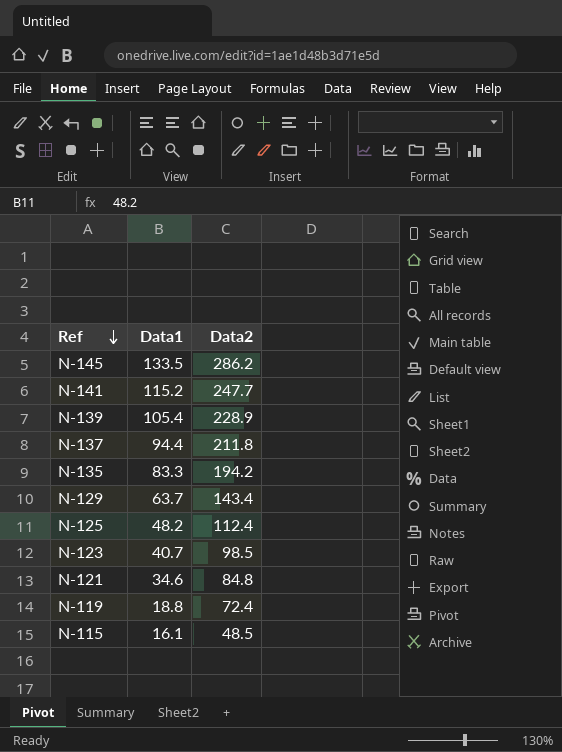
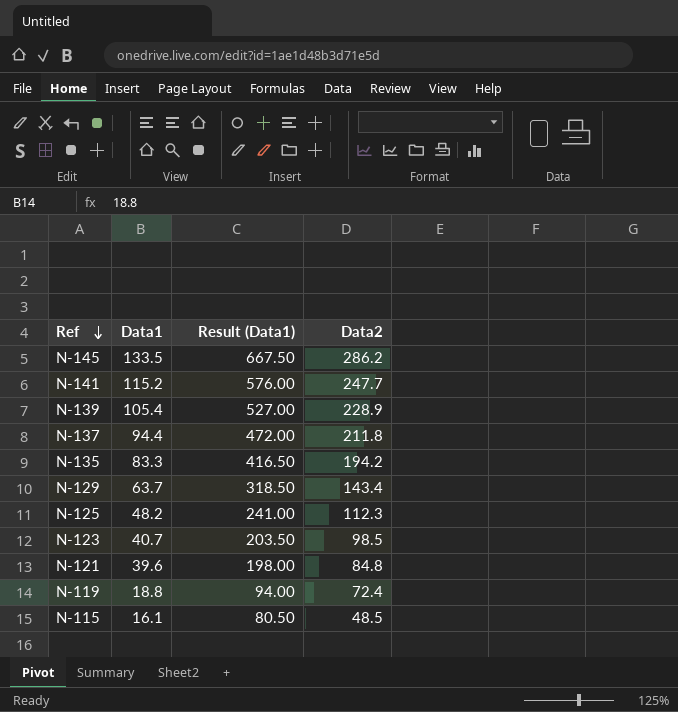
column Result (Data1) | formula: none -> [Data1] * 5
N-125 | Data2: 112.4 -> 112.3
N-121 | Data1: 34.6 -> 39.6

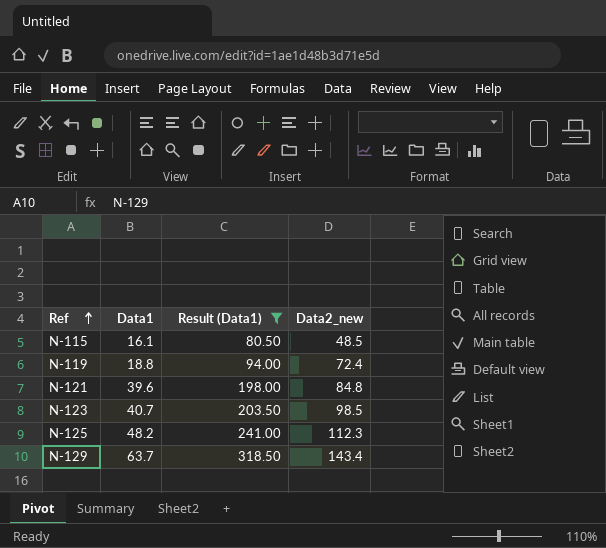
filter: none -> Result (Data1) <= 318.50
row order: Ref descending -> Ref ascending
column name: Data2 -> Data2_new

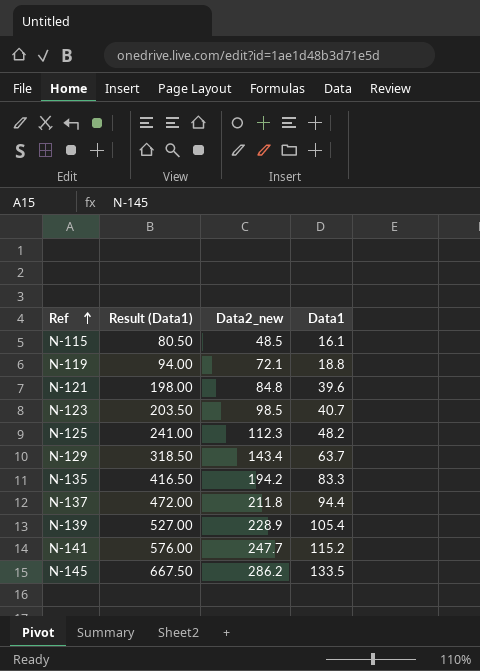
filter: Result (Data1) <= 318.50 -> none
column Data1 | position: 2 -> 4
N-119 | Data2_new: 72.4 -> 72.1

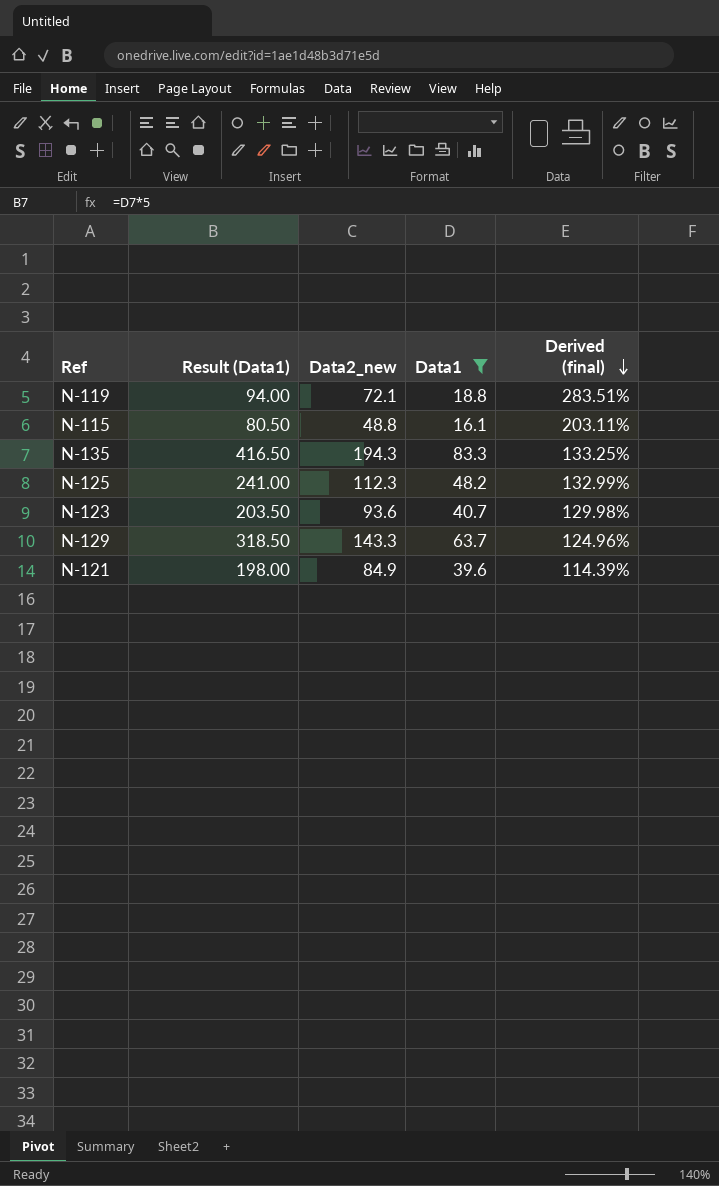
filter: none -> Data1 <= 83.3
row order: Ref ascending -> Derived (final) descending
column Derived (final) | formula: none -> ([Data2_new] - [Data1]) / [Data1]
N-115 | Data2_new: 48.5 -> 48.8
N-135 | Data2_new: 194.2 -> 194.3
N-123 | Data2_new: 98.5 -> 93.6
N-129 | Data2_new: 143.4 -> 143.3
N-121 | Data2_new: 84.8 -> 84.9

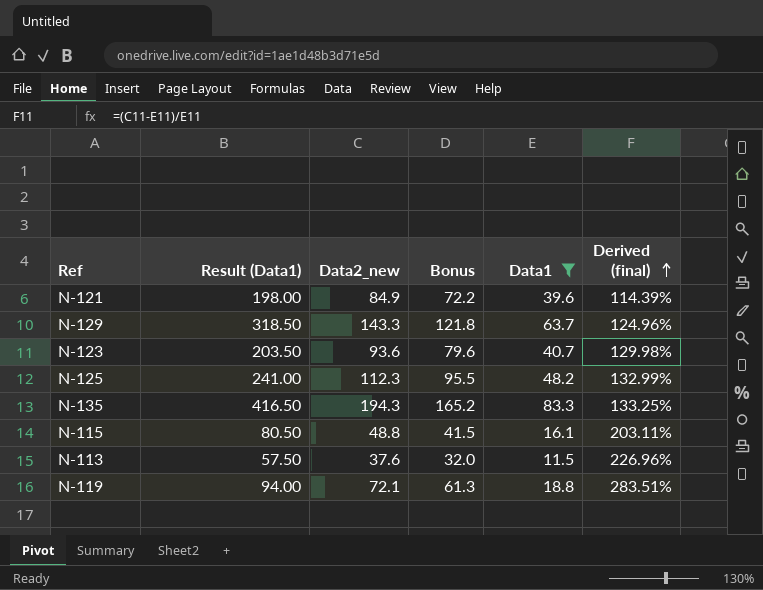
row order: Derived (final) descending -> Derived (final) ascending
column Bonus | formula: none -> [Data2_new] * 0.85
row N-113: none -> 57.50 | 37.6 | 32.0 | 11.5 | 226.96%

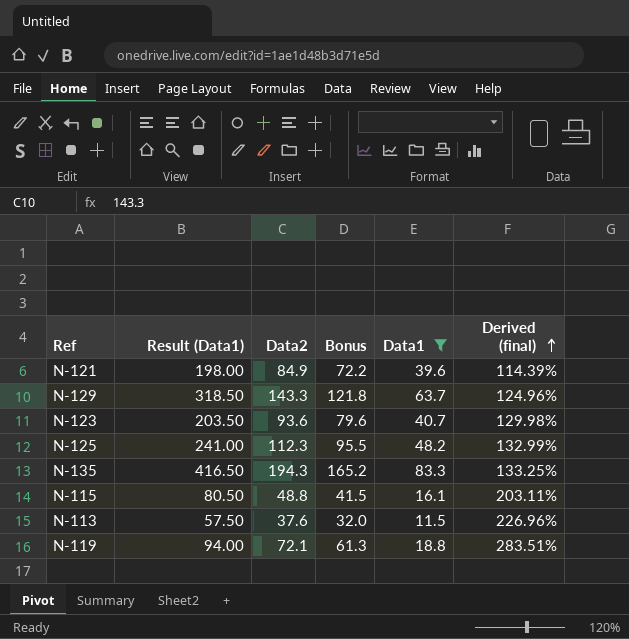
column name: Data2_new -> Data2

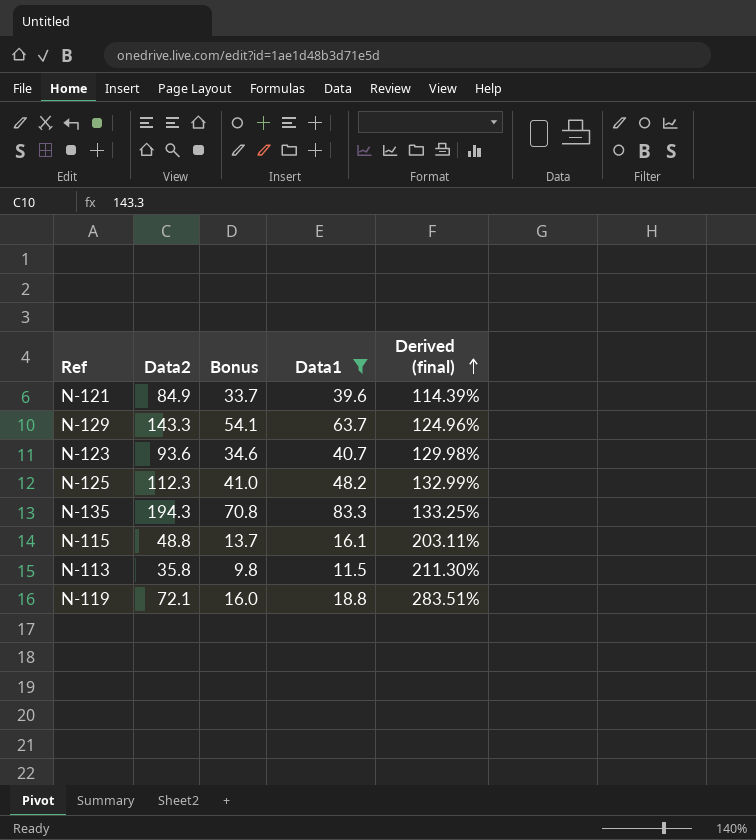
column Result (Data1) | formula: [Data1] * 5 -> none
column Bonus | formula: [Data2] * 0.85 -> [Data1] * 0.85
N-113 | Data2: 37.6 -> 35.8
N-113 | Derived (final): 226.96% -> 211.30%

